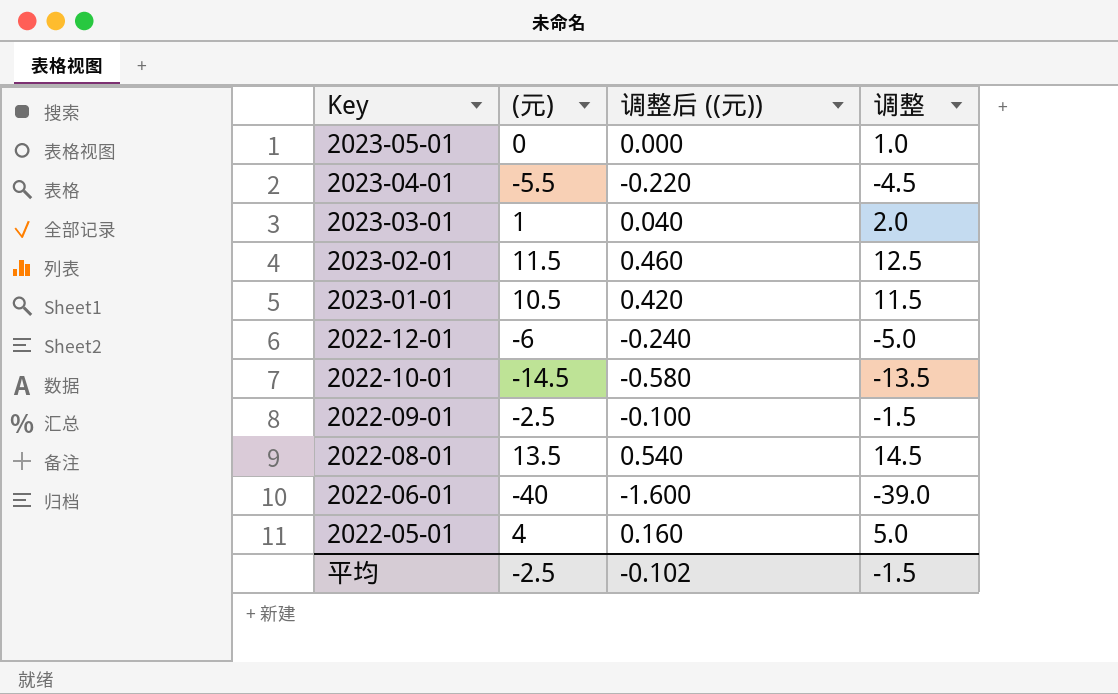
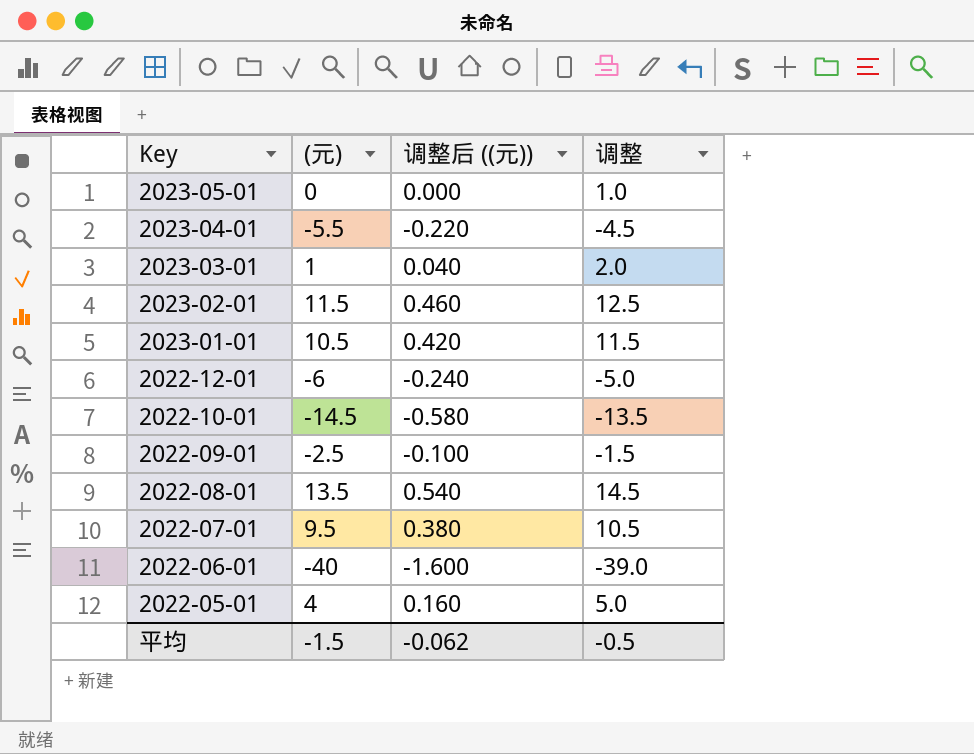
row 2022-07-01: none -> 9.5 | 0.380 | 10.5
平均 | (元): -2.5 -> -1.5
平均 | 调整后 ((元)): -0.102 -> -0.062
平均 | 调整: -1.5 -> -0.5

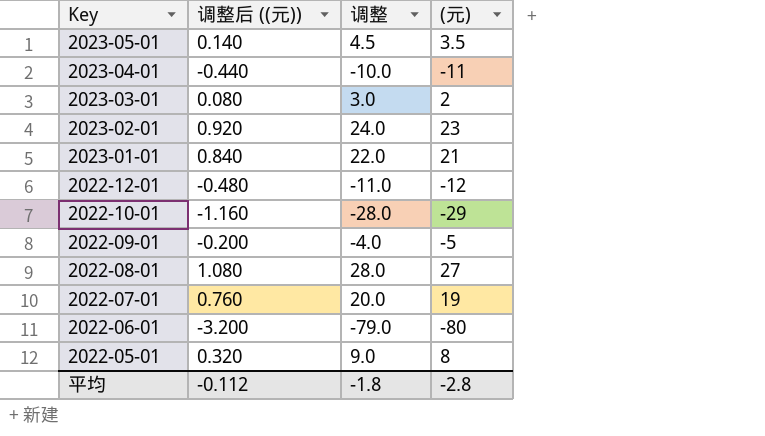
column (元) | position: 2 -> 4
2023-05-01 | 调整后 ((元)): 0.000 -> 0.140
2023-05-01 | 调整: 1.0 -> 4.5
2023-05-01 | (元): 0 -> 3.5
2023-04-01 | 调整后 ((元)): -0.220 -> -0.440
2023-04-01 | 调整: -4.5 -> -10.0
2023-04-01 | (元): -5.5 -> -11
2023-03-01 | 调整后 ((元)): 0.040 -> 0.080
2023-03-01 | 调整: 2.0 -> 3.0
2023-03-01 | (元): 1 -> 2
2023-02-01 | 调整后 ((元)): 0.460 -> 0.920
2023-02-01 | 调整: 12.5 -> 24.0
2023-02-01 | (元): 11.5 -> 23
2023-01-01 | 调整后 ((元)): 0.420 -> 0.840
2023-01-01 | 调整: 11.5 -> 22.0
2023-01-01 | (元): 10.5 -> 21
2022-12-01 | 调整后 ((元)): -0.240 -> -0.480
2022-12-01 | 调整: -5.0 -> -11.0
2022-12-01 | (元): -6 -> -12
2022-10-01 | 调整后 ((元)): -0.580 -> -1.160
2022-10-01 | 调整: -13.5 -> -28.0
2022-10-01 | (元): -14.5 -> -29
2022-09-01 | 调整后 ((元)): -0.100 -> -0.200
2022-09-01 | 调整: -1.5 -> -4.0
2022-09-01 | (元): -2.5 -> -5
2022-08-01 | 调整后 ((元)): 0.540 -> 1.080
2022-08-01 | 调整: 14.5 -> 28.0
2022-08-01 | (元): 13.5 -> 27
2022-07-01 | 调整后 ((元)): 0.380 -> 0.760
2022-07-01 | 调整: 10.5 -> 20.0
2022-07-01 | (元): 9.5 -> 19
2022-06-01 | 调整后 ((元)): -1.600 -> -3.200
2022-06-01 | 调整: -39.0 -> -79.0
2022-06-01 | (元): -40 -> -80
2022-05-01 | 调整后 ((元)): 0.160 -> 0.320
2022-05-01 | 调整: 5.0 -> 9.0
2022-05-01 | (元): 4 -> 8
平均 | 调整后 ((元)): -0.062 -> -0.112
平均 | 调整: -0.5 -> -1.8
平均 | (元): -1.5 -> -2.8

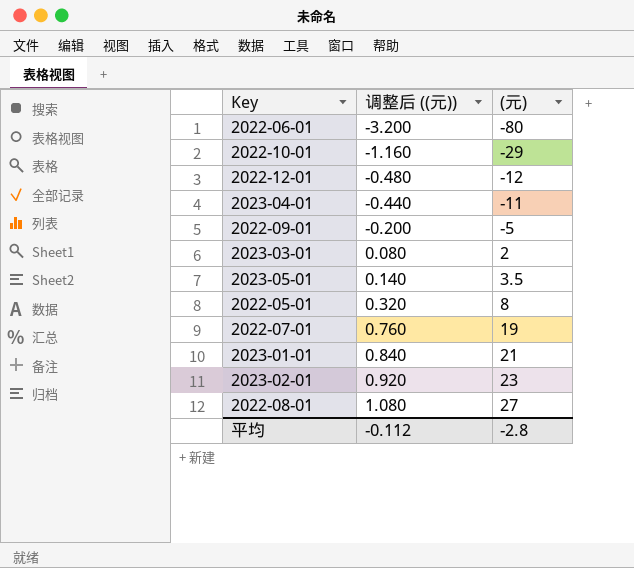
row order: Key descending -> 调整后 ((元)) ascending
column 调整 | formula: [(元)] + 1 -> none

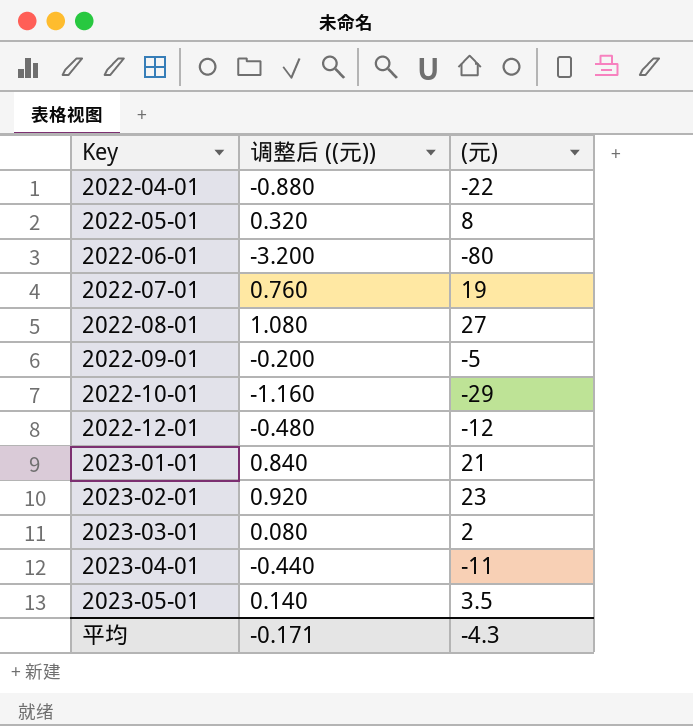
row order: 调整后 ((元)) ascending -> Key ascending
row 2022-04-01: none -> -0.880 | -22
平均 | 调整后 ((元)): -0.112 -> -0.171
平均 | (元): -2.8 -> -4.3

